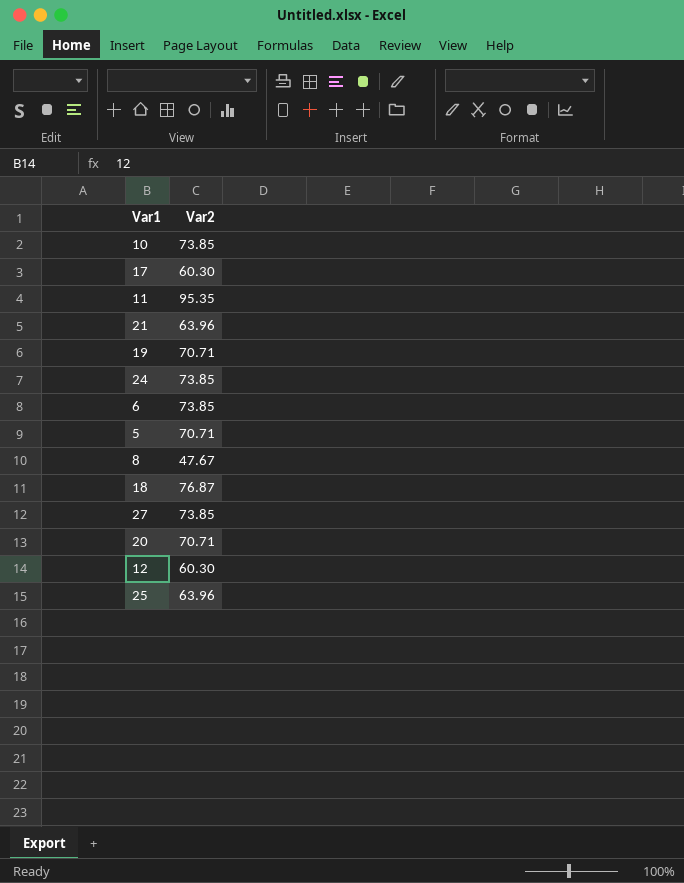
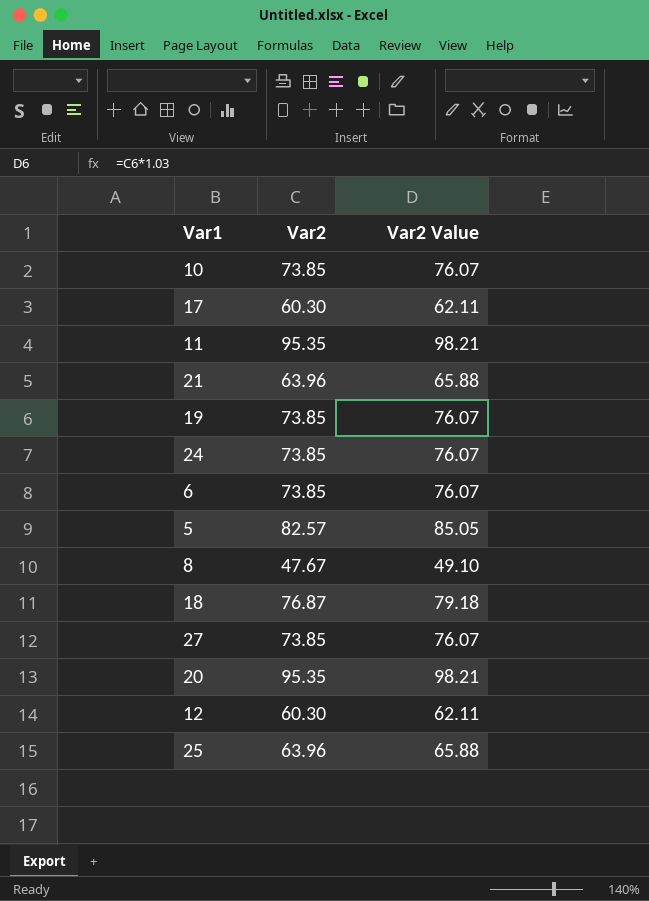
column Var2 Value | formula: none -> [Var2] * 1.03
19 | Var2: 70.71 -> 73.85
5 | Var2: 70.71 -> 82.57
20 | Var2: 70.71 -> 95.35

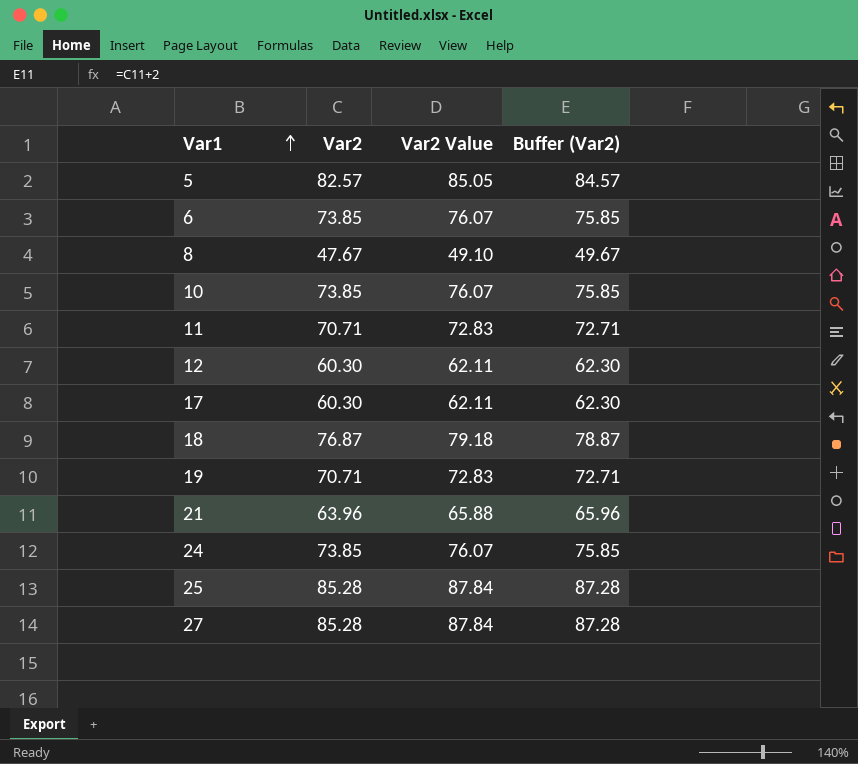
row order: none -> Var1 ascending
column Buffer (Var2) | formula: none -> [Var2] + 2
row 20: 95.35 | 98.21 -> none
11 | Var2: 95.35 -> 70.71
11 | Var2 Value: 98.21 -> 72.83
19 | Var2: 73.85 -> 70.71
19 | Var2 Value: 76.07 -> 72.83
25 | Var2: 63.96 -> 85.28
25 | Var2 Value: 65.88 -> 87.84
27 | Var2: 73.85 -> 85.28
27 | Var2 Value: 76.07 -> 87.84

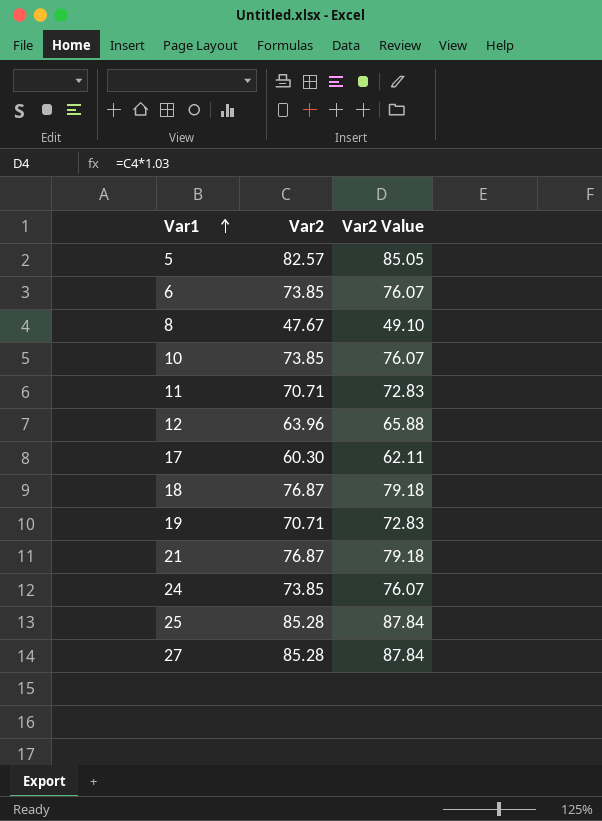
column Buffer (Var2) | formula: [Var2] + 2 -> none
12 | Var2: 60.30 -> 63.96
12 | Var2 Value: 62.11 -> 65.88
21 | Var2: 63.96 -> 76.87
21 | Var2 Value: 65.88 -> 79.18

